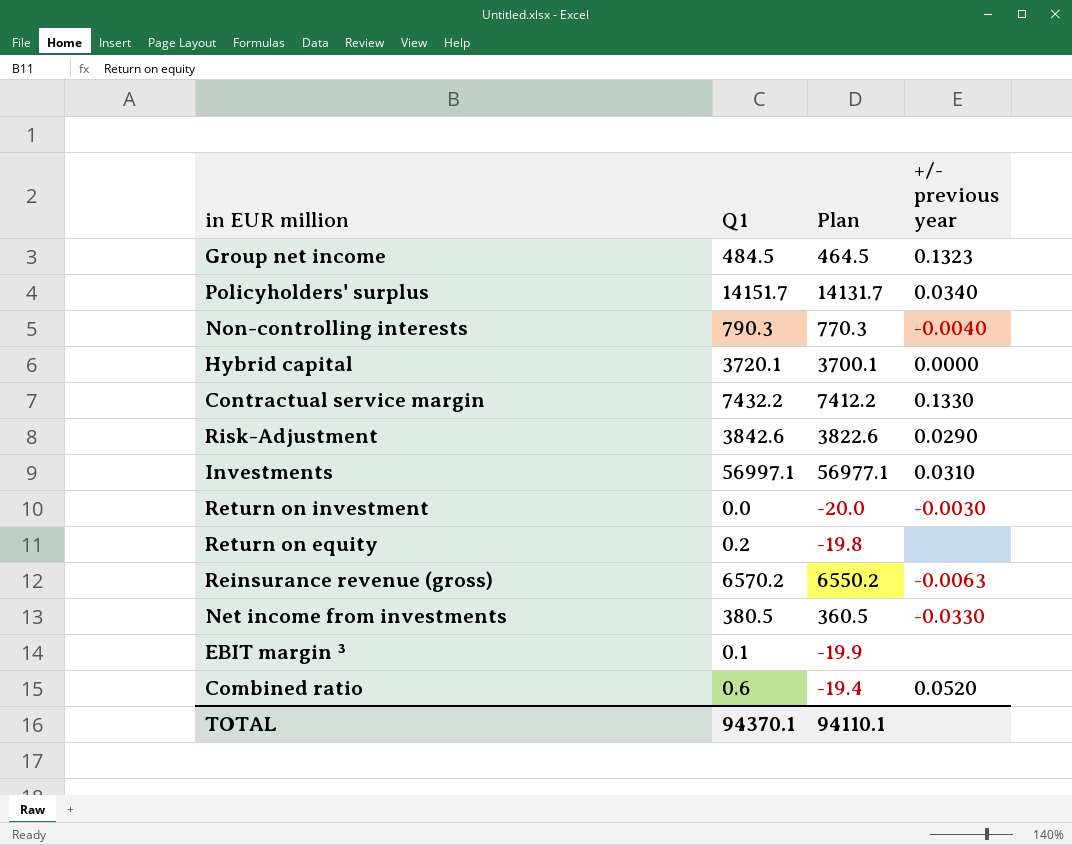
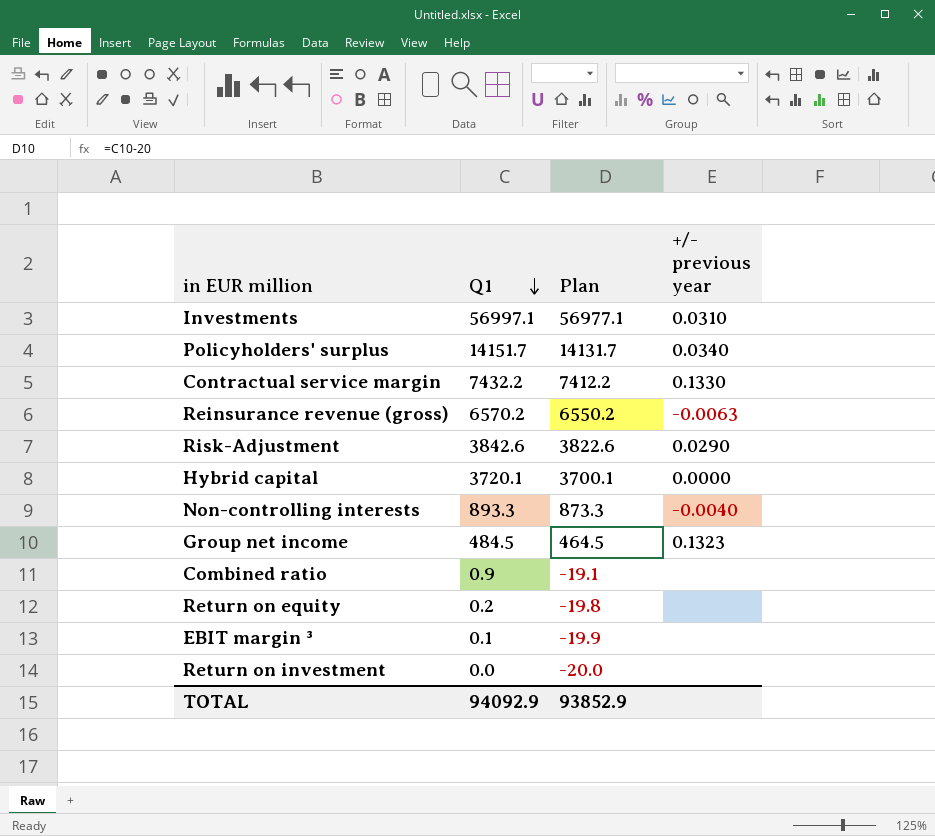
row order: none -> Q1 descending
row Net income from investments: 380.5 | 360.5 | -0.0330 -> none
Non-controlling interests | Q1: 790.3 -> 893.3
Non-controlling interests | Plan: 770.3 -> 873.3
Combined ratio | Q1: 0.6 -> 0.9
Combined ratio | Plan: -19.4 -> -19.1
Combined ratio | +/- previous year: 0.0520 -> none
Return on investment | +/- previous year: -0.0030 -> none
TOTAL | Q1: 94370.1 -> 94092.9
TOTAL | Plan: 94110.1 -> 93852.9

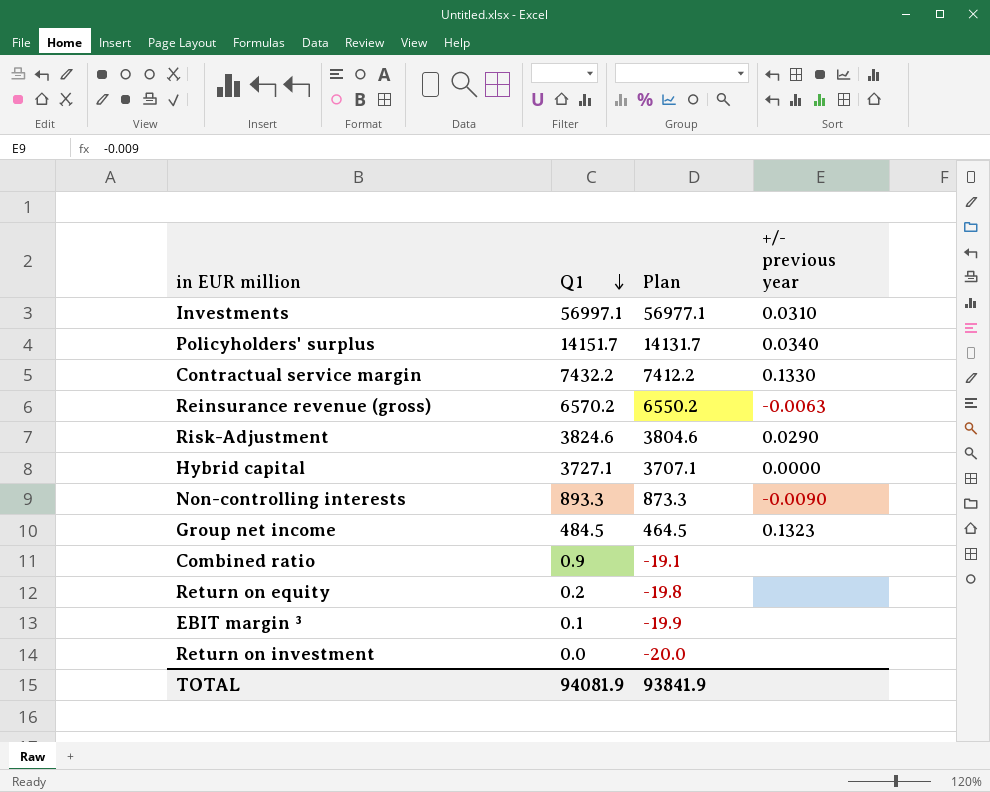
Risk-Adjustment | Q1: 3842.6 -> 3824.6
Risk-Adjustment | Plan: 3822.6 -> 3804.6
Hybrid capital | Q1: 3720.1 -> 3727.1
Hybrid capital | Plan: 3700.1 -> 3707.1
Non-controlling interests | +/- previous year: -0.0040 -> -0.0090
TOTAL | Q1: 94092.9 -> 94081.9
TOTAL | Plan: 93852.9 -> 93841.9

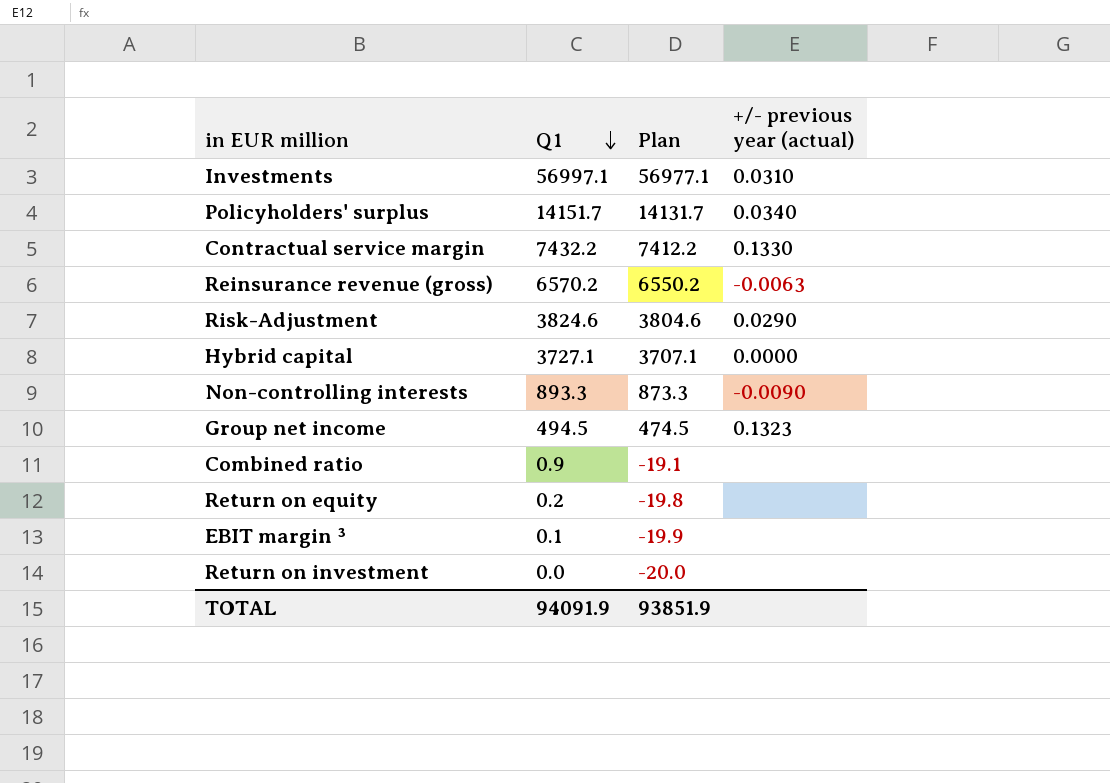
column name: +/- previous year -> +/- previous year (actual)
Group net income | Q1: 484.5 -> 494.5
Group net income | Plan: 464.5 -> 474.5
TOTAL | Q1: 94081.9 -> 94091.9
TOTAL | Plan: 93841.9 -> 93851.9

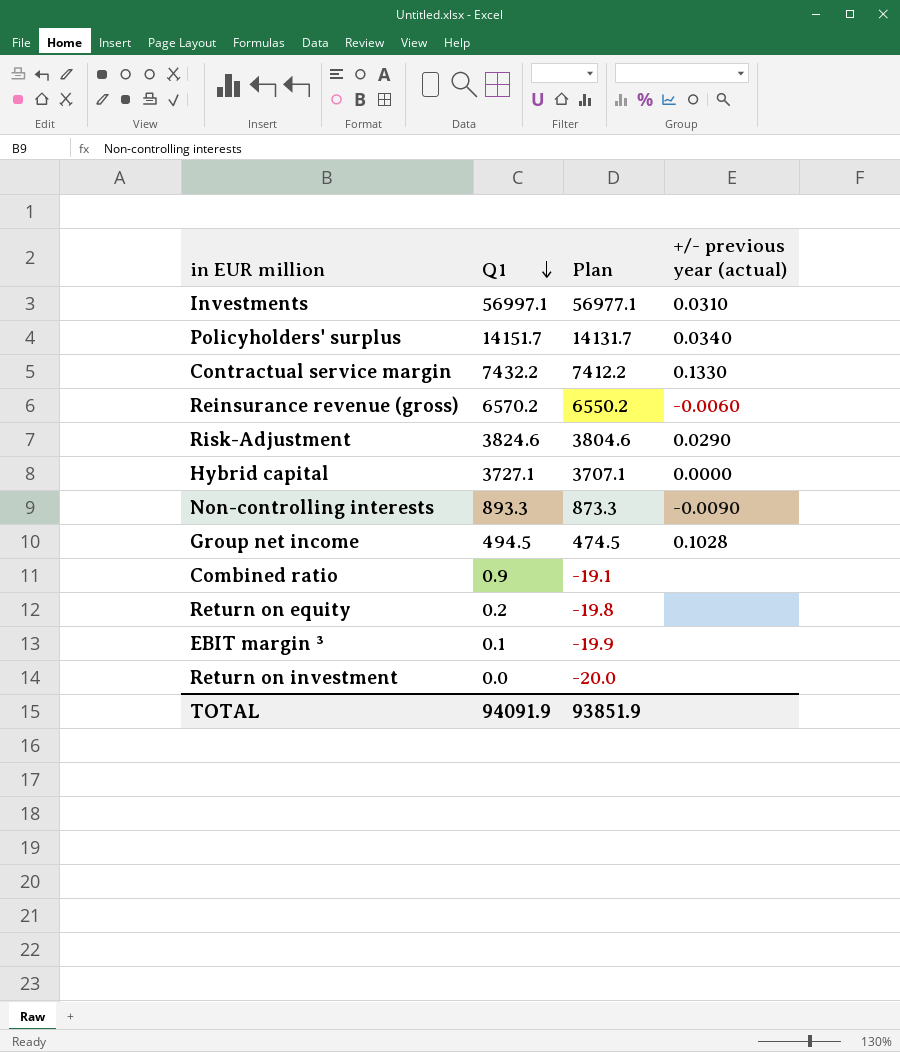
Reinsurance revenue (gross) | +/- previous year (actual): -0.0063 -> -0.0060
Group net income | +/- previous year (actual): 0.1323 -> 0.1028

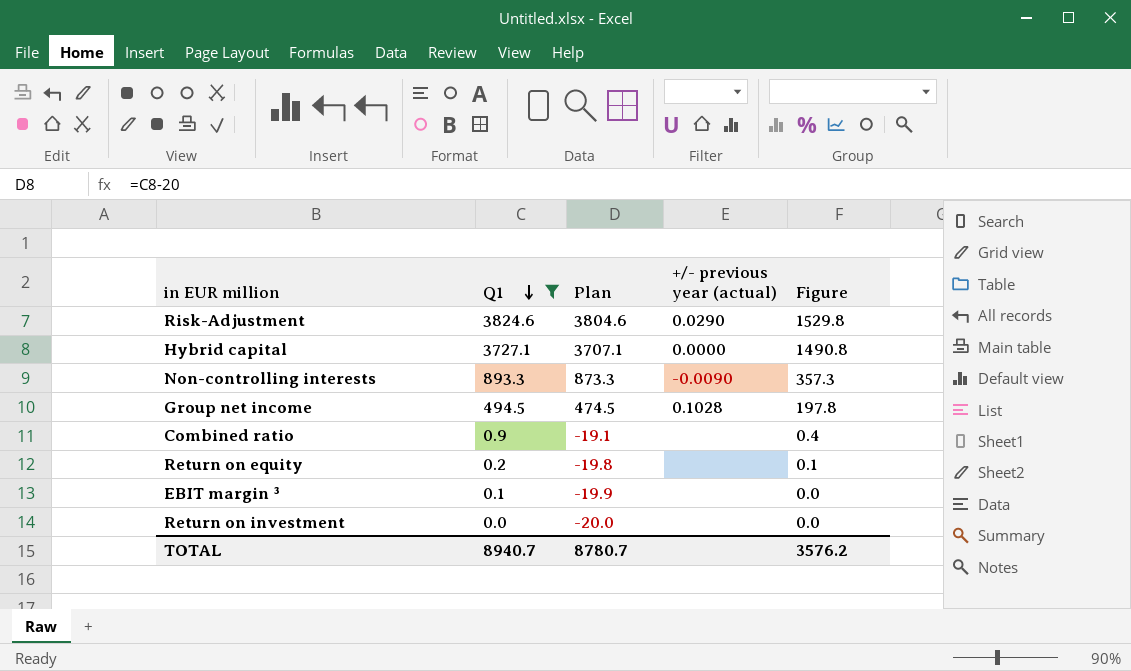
filter: none -> Q1 <= 3824.6
column Figure | formula: none -> [Q1] * 0.4
TOTAL | Q1: 94091.9 -> 8940.7
TOTAL | Plan: 93851.9 -> 8780.7

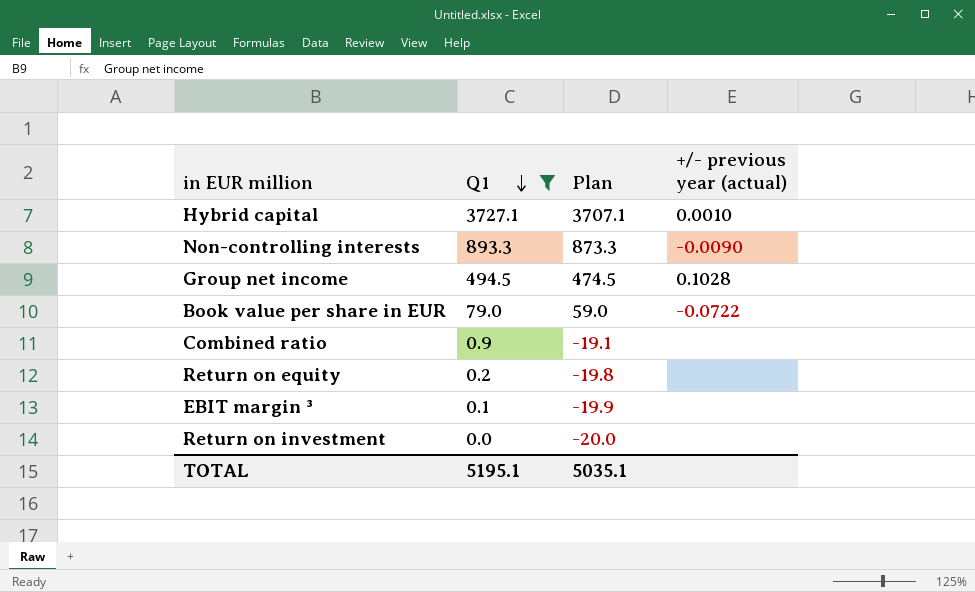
column Figure | formula: [Q1] * 0.4 -> none
row Risk-Adjustment: 3824.6 | 3804.6 | 0.0290 | 1529.8 -> none
Hybrid capital | +/- previous year (actual): 0.0000 -> 0.0010
row Book value per share in EUR: none -> 79.0 | 59.0 | -0.0722
TOTAL | Q1: 8940.7 -> 5195.1
TOTAL | Plan: 8780.7 -> 5035.1

